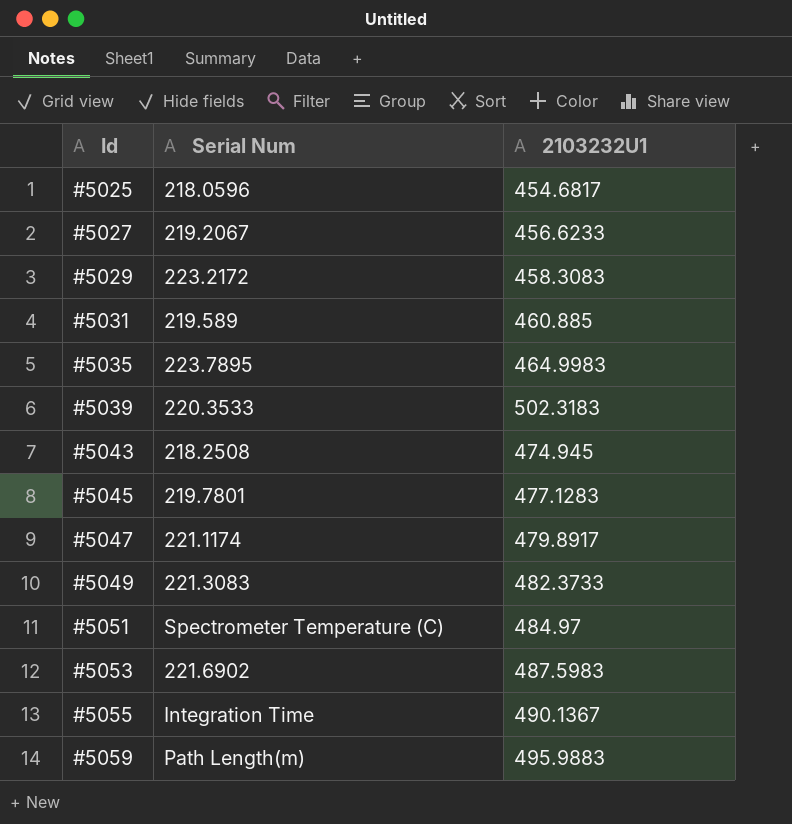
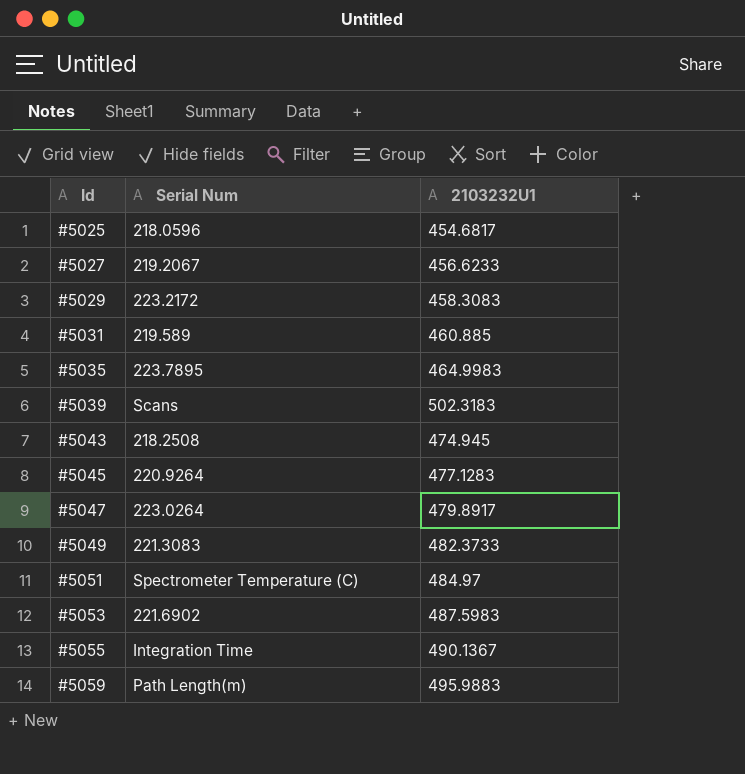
#5039 | Serial Num: 220.3533 -> Scans
#5045 | Serial Num: 219.7801 -> 220.9264
#5047 | Serial Num: 221.1174 -> 223.0264

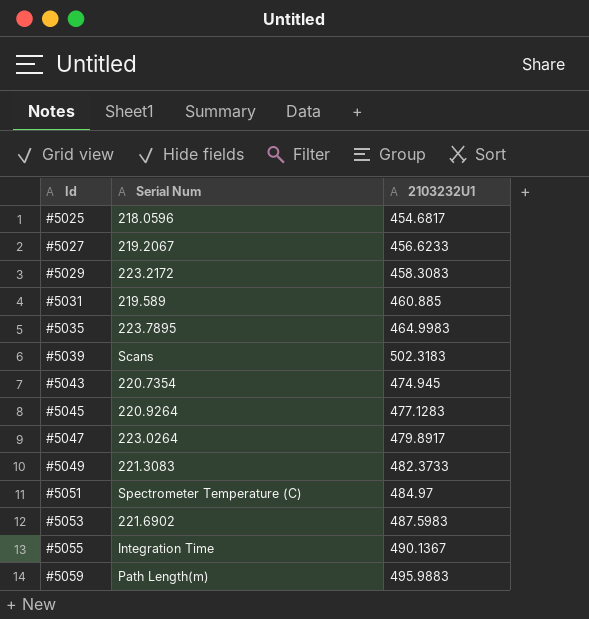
#5043 | Serial Num: 218.2508 -> 220.7354

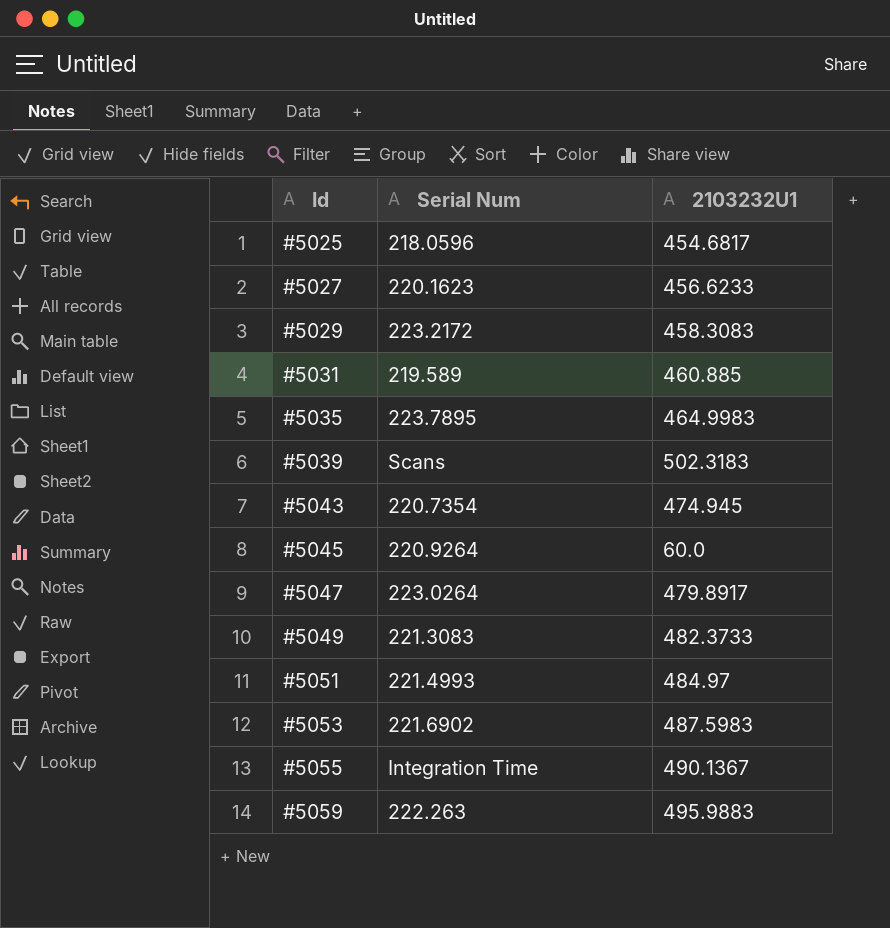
#5027 | Serial Num: 219.2067 -> 220.1623
#5045 | 2103232U1: 477.1283 -> 60.0
#5051 | Serial Num: Spectrometer Temperature (C) -> 221.4993
#5059 | Serial Num: Path Length(m) -> 222.263

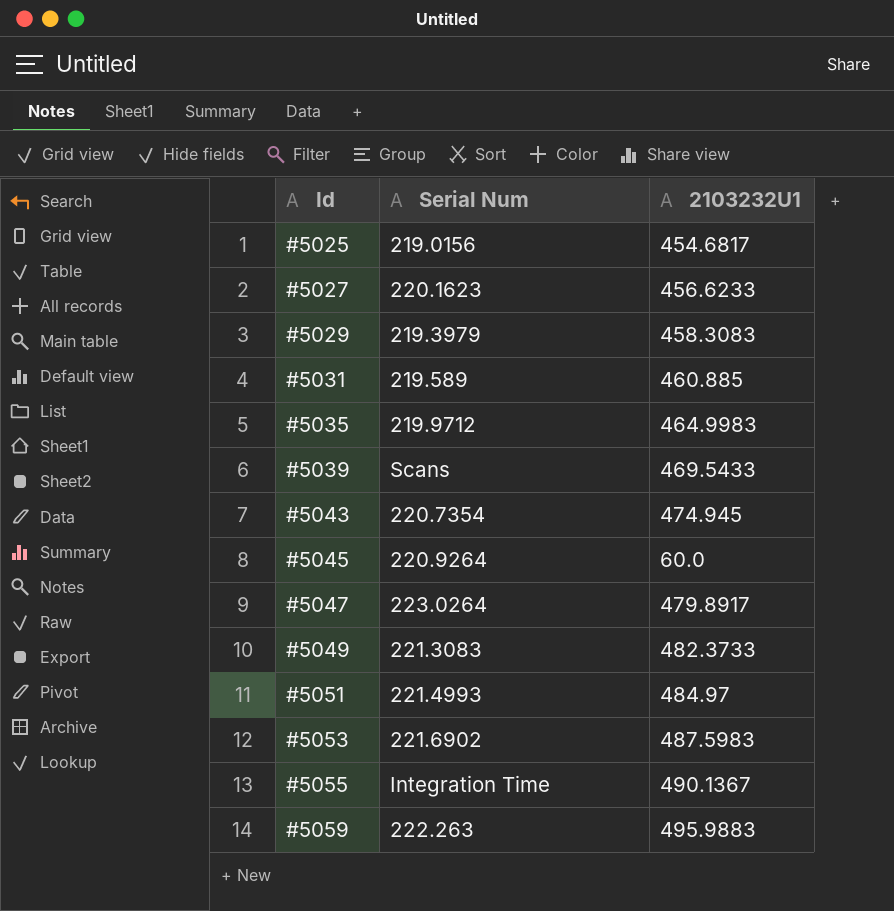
#5025 | Serial Num: 218.0596 -> 219.0156
#5029 | Serial Num: 223.2172 -> 219.3979
#5035 | Serial Num: 223.7895 -> 219.9712
#5039 | 2103232U1: 502.3183 -> 469.5433

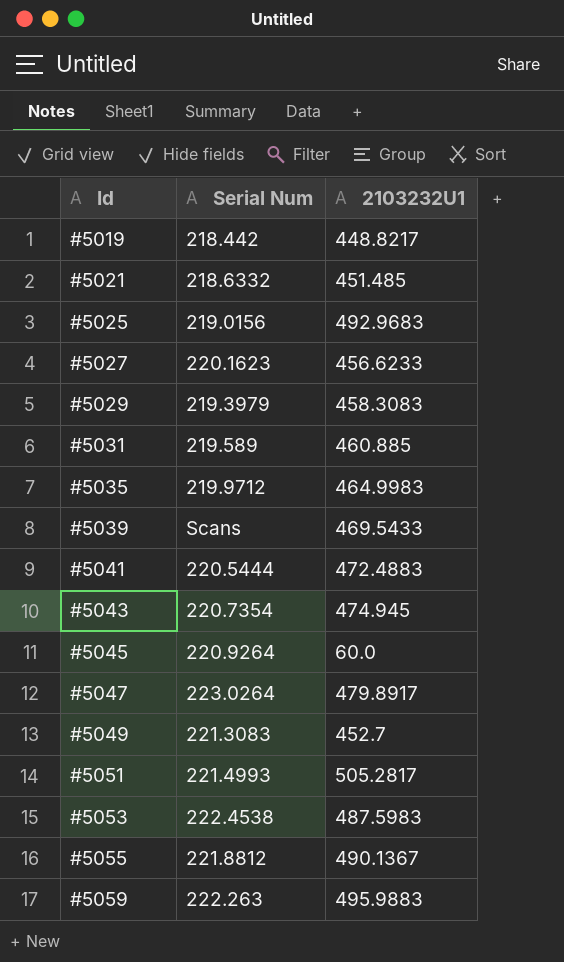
row #5019: none -> 218.442 | 448.8217
row #5021: none -> 218.6332 | 451.485
#5025 | 2103232U1: 454.6817 -> 492.9683
row #5041: none -> 220.5444 | 472.4883
#5049 | 2103232U1: 482.3733 -> 452.7
#5051 | 2103232U1: 484.97 -> 505.2817
#5053 | Serial Num: 221.6902 -> 222.4538
#5055 | Serial Num: Integration Time -> 221.8812

